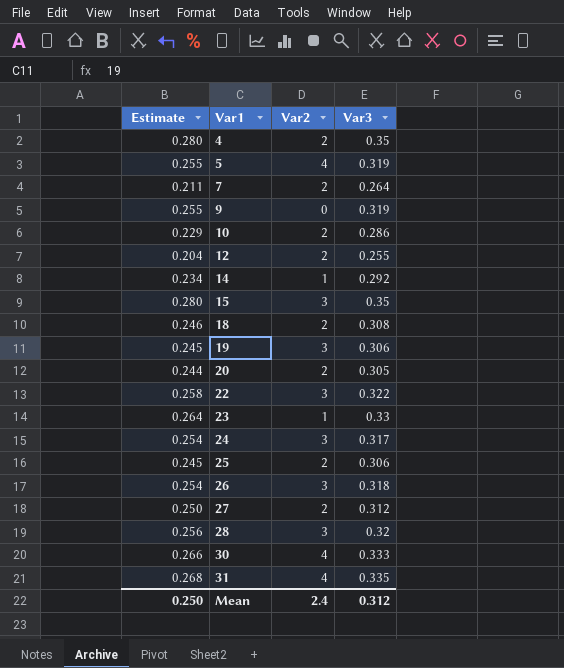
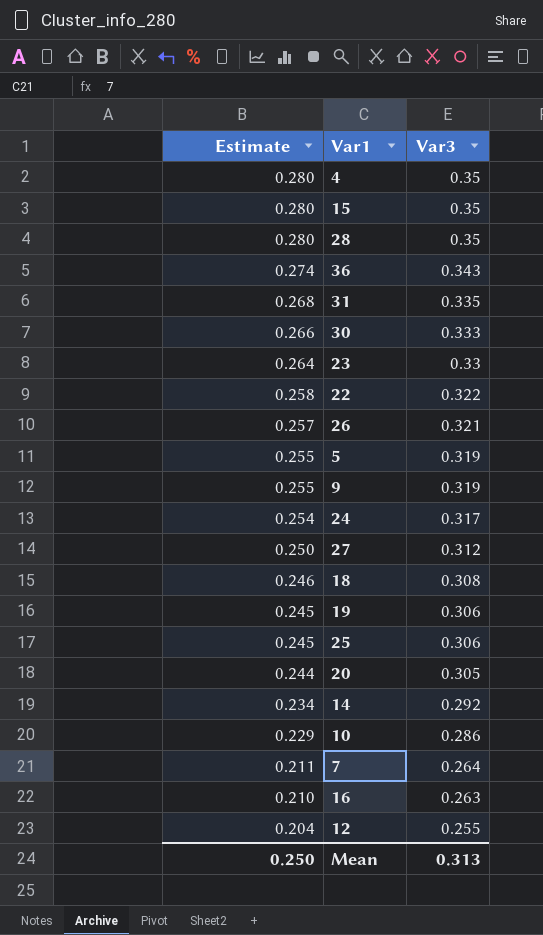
row order: Var1 ascending -> Estimate descending
column Var2 | position: 3 -> none
28 | Estimate: 0.256 -> 0.280
28 | Var3: 0.32 -> 0.35
row 36: none -> 0.274 | 0.343
26 | Estimate: 0.254 -> 0.257
26 | Var3: 0.318 -> 0.321
row 16: none -> 0.210 | 0.263
Mean | Var3: 0.312 -> 0.313

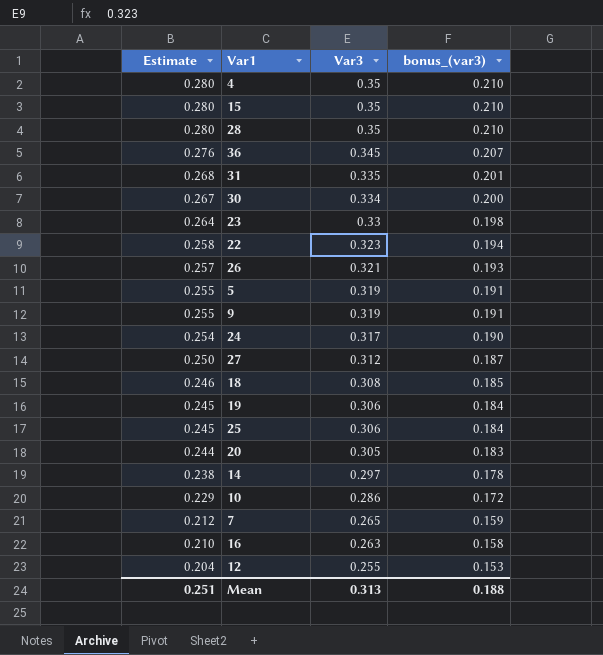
column bonus_(var3) | formula: none -> [Var3] * 0.6
36 | Estimate: 0.274 -> 0.276
36 | Var3: 0.343 -> 0.345
30 | Estimate: 0.266 -> 0.267
30 | Var3: 0.333 -> 0.334
22 | Var3: 0.322 -> 0.323
14 | Estimate: 0.234 -> 0.238
14 | Var3: 0.292 -> 0.297
7 | Estimate: 0.211 -> 0.212
7 | Var3: 0.264 -> 0.265
Mean | Estimate: 0.250 -> 0.251

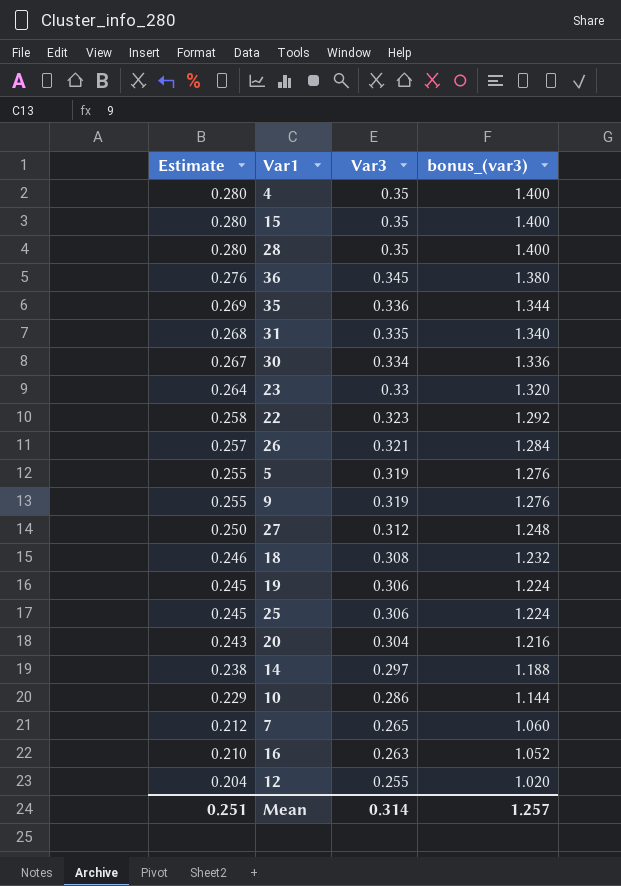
column bonus_(var3) | formula: [Var3] * 0.6 -> [Var3] * 4
row 24: 0.254 | 0.317 | 0.190 -> none
row 35: none -> 0.269 | 0.336 | 1.344
20 | Estimate: 0.244 -> 0.243
20 | Var3: 0.305 -> 0.304
Mean | Var3: 0.313 -> 0.314
Mean | bonus_(var3): 0.188 -> 1.257

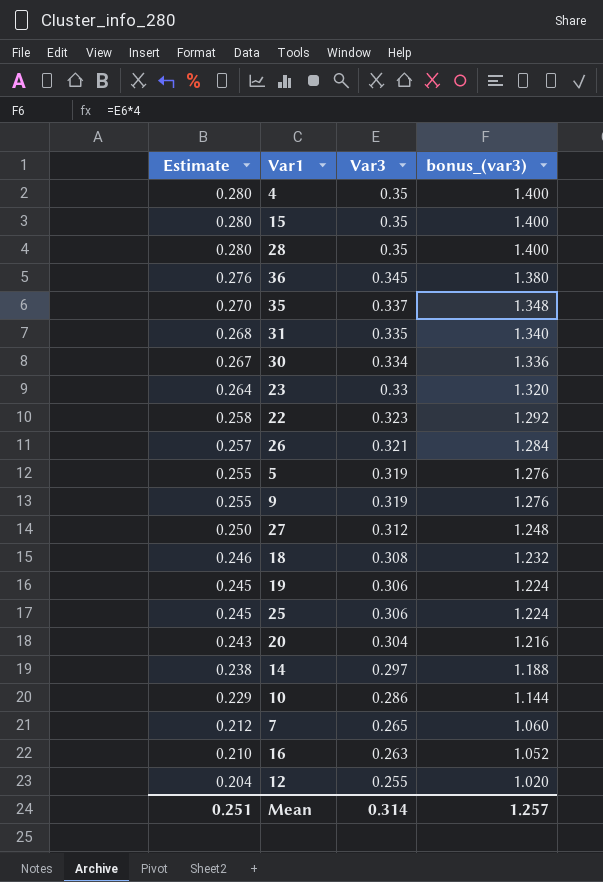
35 | Estimate: 0.269 -> 0.270
35 | Var3: 0.336 -> 0.337
35 | bonus_(var3): 1.344 -> 1.348

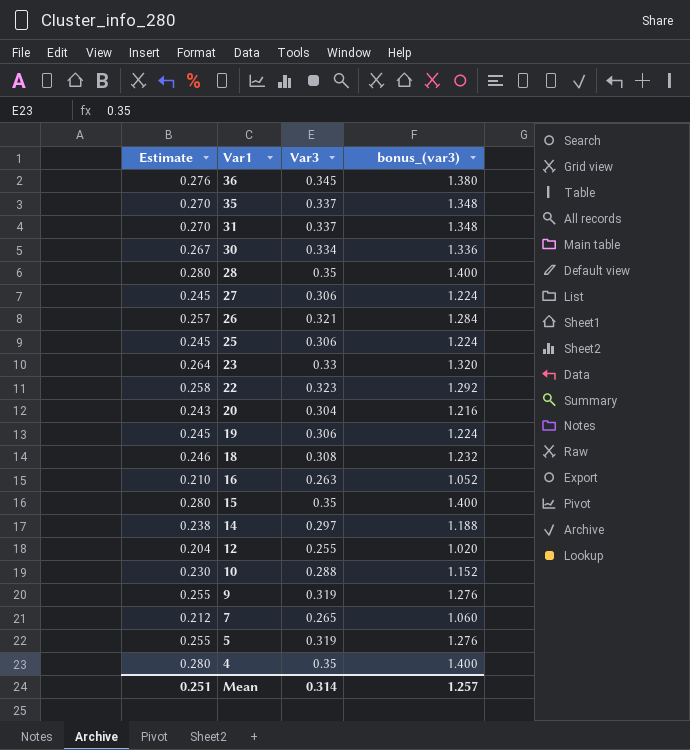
row order: Estimate descending -> Var1 descending
31 | Estimate: 0.268 -> 0.270
31 | Var3: 0.335 -> 0.337
31 | bonus_(var3): 1.340 -> 1.348
27 | Estimate: 0.250 -> 0.245
27 | Var3: 0.312 -> 0.306
27 | bonus_(var3): 1.248 -> 1.224
10 | Estimate: 0.229 -> 0.230
10 | Var3: 0.286 -> 0.288
10 | bonus_(var3): 1.144 -> 1.152

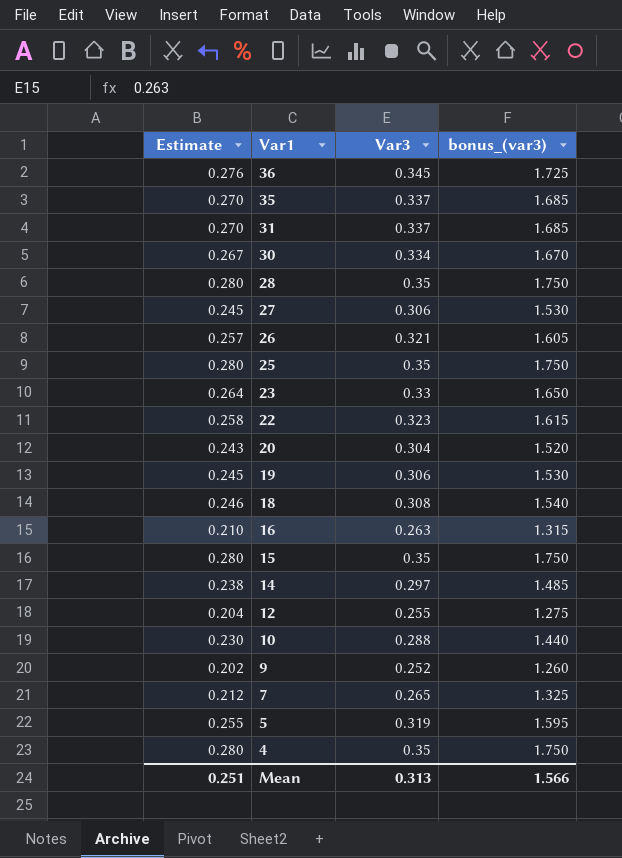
column bonus_(var3) | formula: [Var3] * 4 -> [Var3] * 5
25 | Estimate: 0.245 -> 0.280
25 | Var3: 0.306 -> 0.35
9 | Estimate: 0.255 -> 0.202
9 | Var3: 0.319 -> 0.252
Mean | Var3: 0.314 -> 0.313
Mean | bonus_(var3): 1.257 -> 1.566

